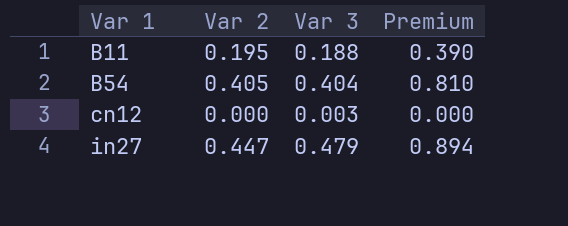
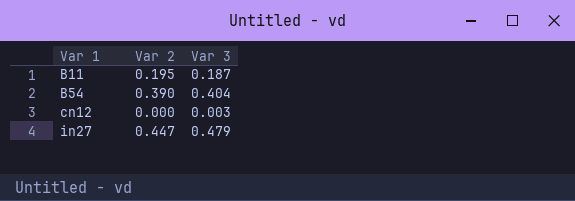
column Premium | formula: [Var 2] * 2 -> none
B11 | Var 3: 0.188 -> 0.187
B54 | Var 2: 0.405 -> 0.390

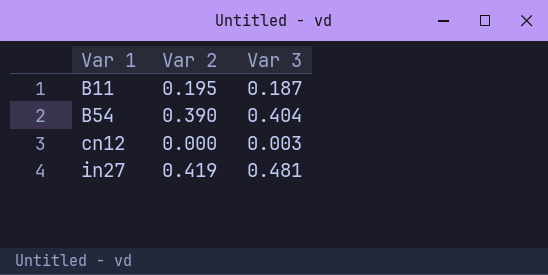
in27 | Var 2: 0.447 -> 0.419
in27 | Var 3: 0.479 -> 0.481

